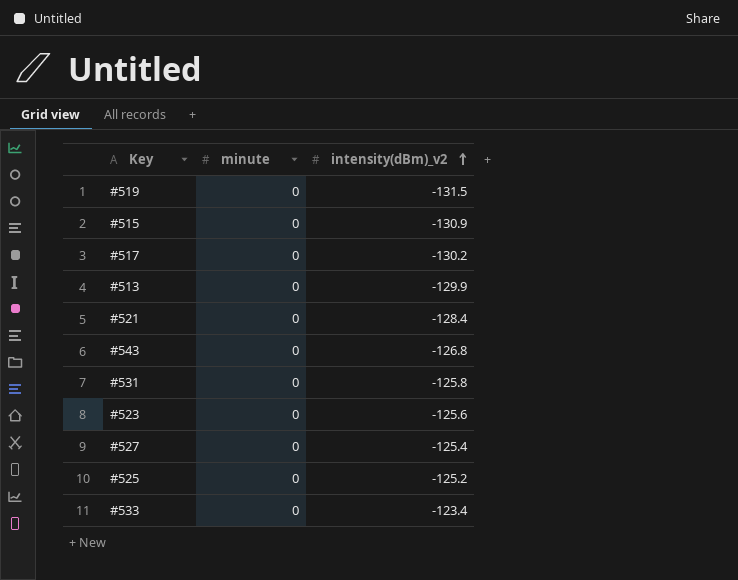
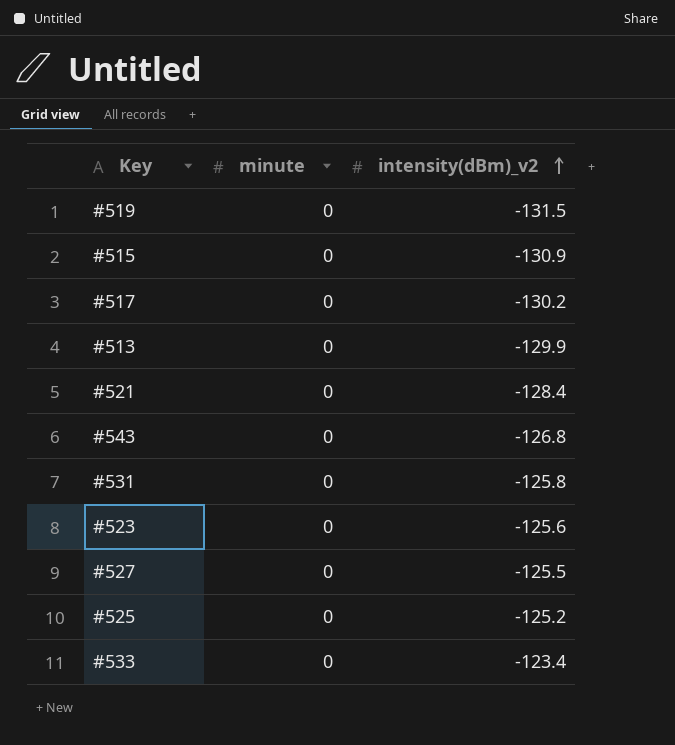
#527 | intensity(dBm)_v2: -125.4 -> -125.5

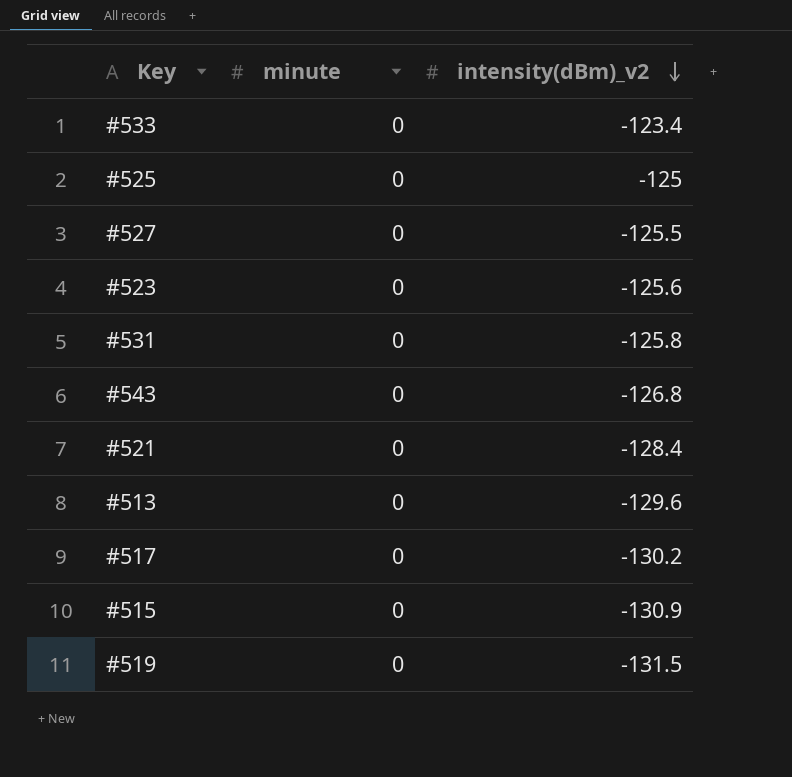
row order: intensity(dBm)_v2 ascending -> intensity(dBm)_v2 descending
#525 | intensity(dBm)_v2: -125.2 -> -125
#513 | intensity(dBm)_v2: -129.9 -> -129.6

